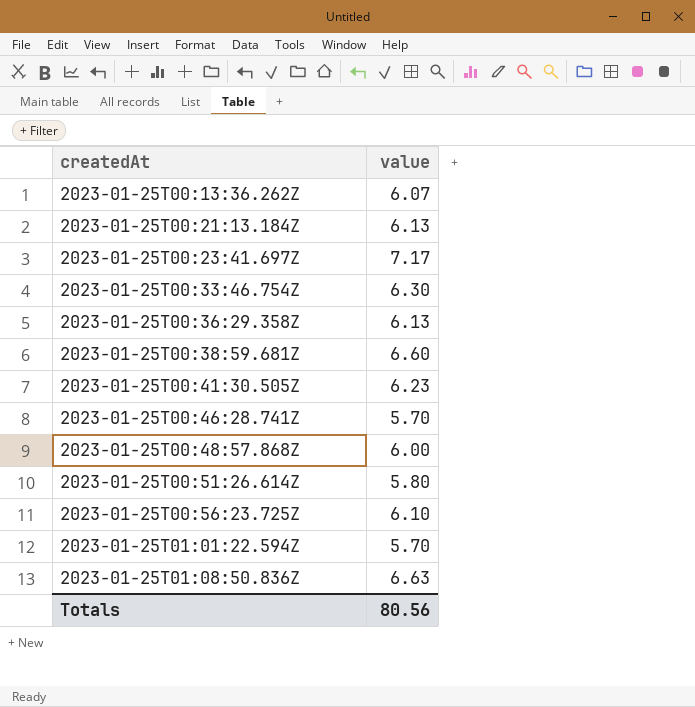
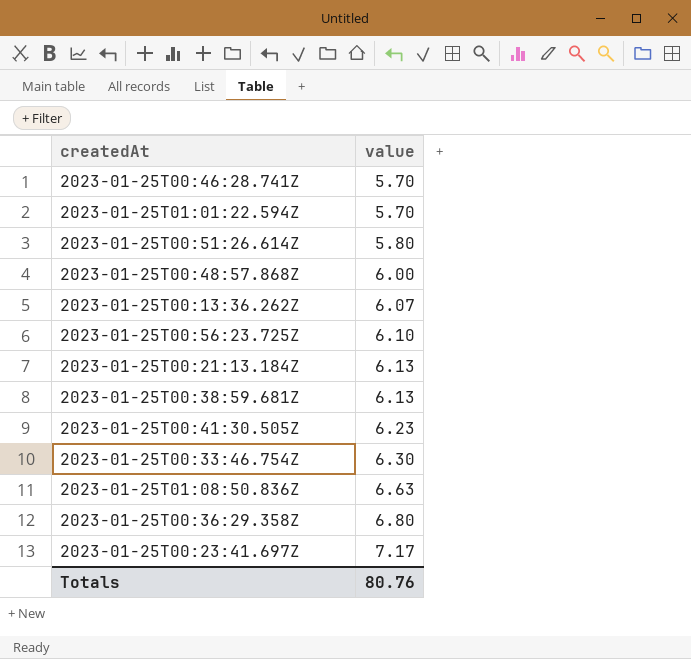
row order: createdAt ascending -> value ascending
2023-01-25T00:38:59.681Z | value: 6.60 -> 6.13
2023-01-25T00:36:29.358Z | value: 6.13 -> 6.80
Totals | value: 80.56 -> 80.76

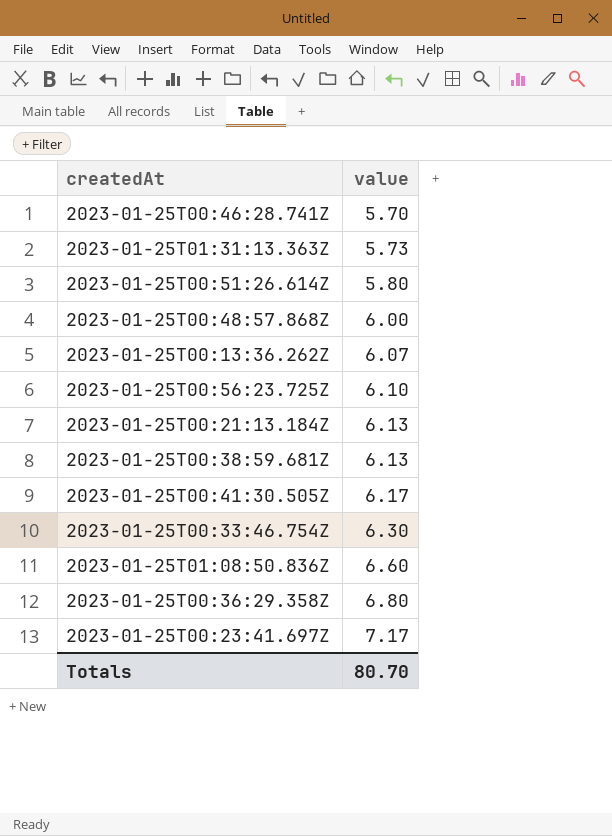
row 2023-01-25T01:01:22.594Z: 5.70 -> none
row 2023-01-25T01:31:13.363Z: none -> 5.73
2023-01-25T00:41:30.505Z | value: 6.23 -> 6.17
2023-01-25T01:08:50.836Z | value: 6.63 -> 6.60
Totals | value: 80.76 -> 80.70

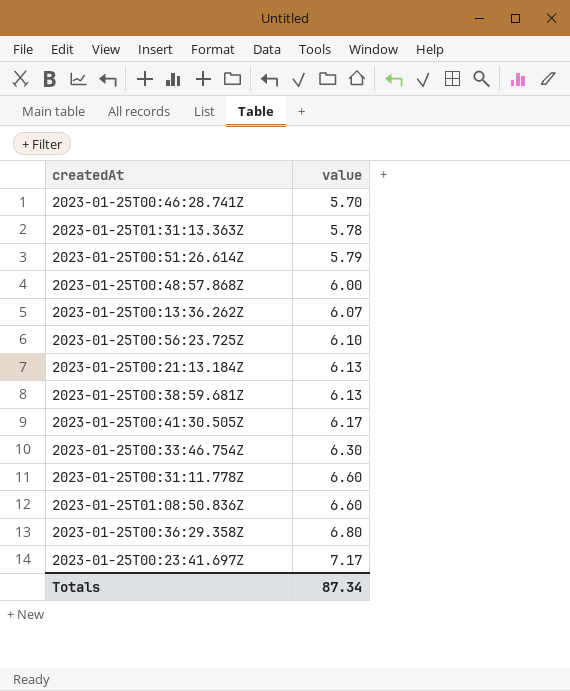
2023-01-25T01:31:13.363Z | value: 5.73 -> 5.78
2023-01-25T00:51:26.614Z | value: 5.80 -> 5.79
row 2023-01-25T00:31:11.778Z: none -> 6.60
Totals | value: 80.70 -> 87.34

